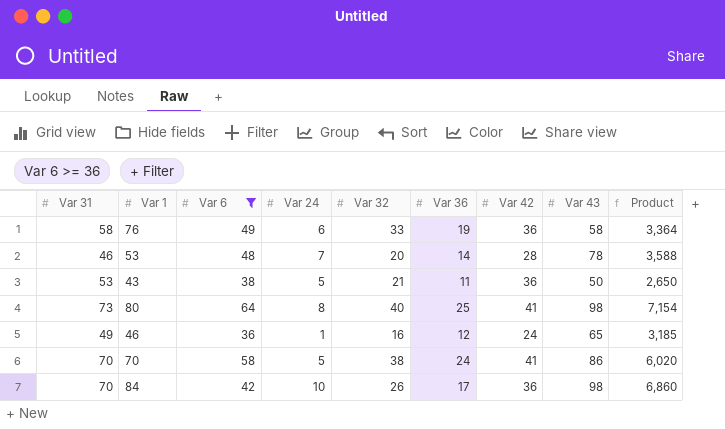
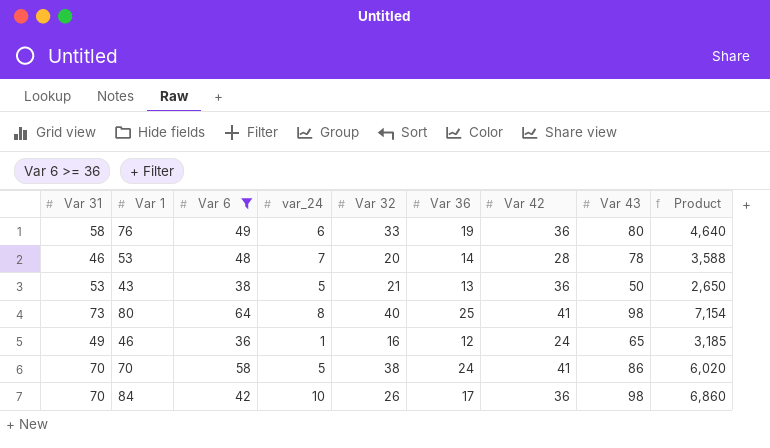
column name: Var 24 -> var_24
76 | Var 43: 58 -> 80
76 | Product: 3,364 -> 4,640
43 | Var 36: 11 -> 13

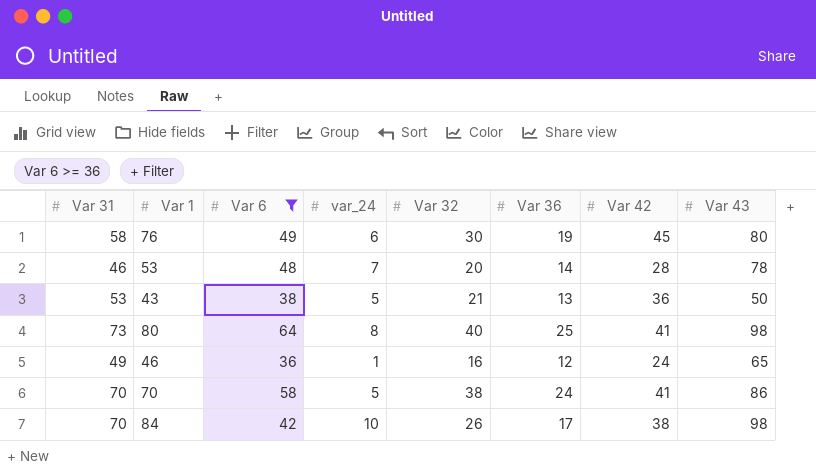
column Product | formula: [Var 31] * [Var 43] -> none
76 | Var 32: 33 -> 30
76 | Var 42: 36 -> 45
84 | Var 42: 36 -> 38

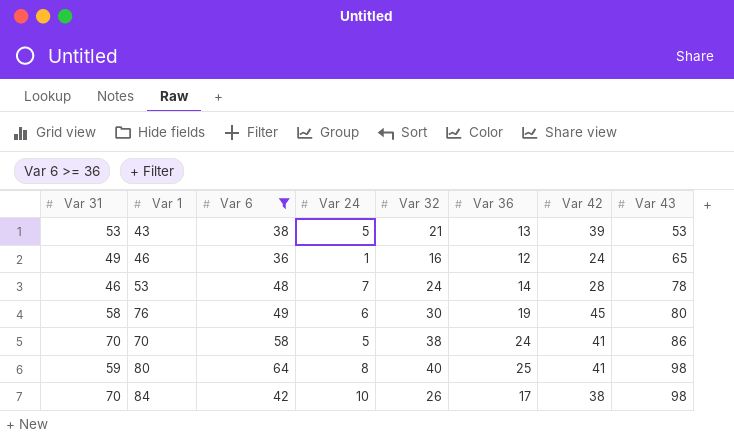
row order: none -> Var 43 ascending
column name: var_24 -> Var 24
43 | Var 42: 36 -> 39
43 | Var 43: 50 -> 53
53 | Var 32: 20 -> 24
80 | Var 31: 73 -> 59

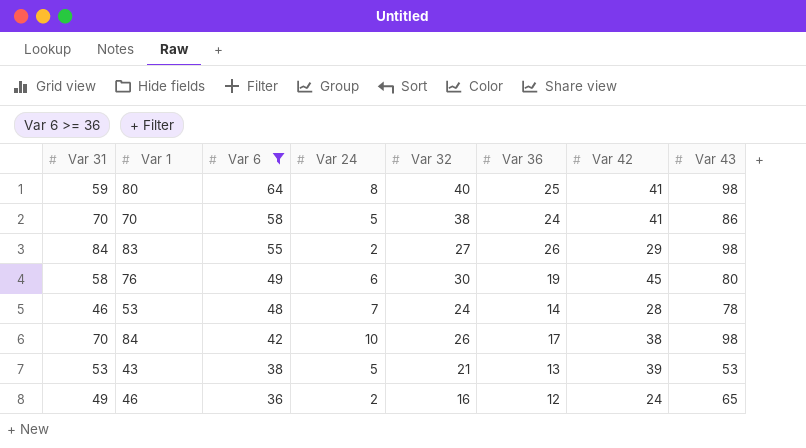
row order: Var 43 ascending -> Var 6 descending
row 83: none -> 84 | 55 | 2 | 27 | 26 | 29 | 98
46 | Var 24: 1 -> 2

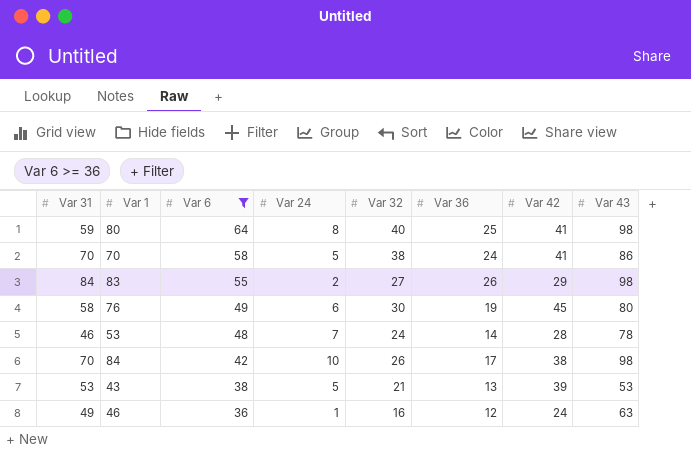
46 | Var 24: 2 -> 1
46 | Var 43: 65 -> 63

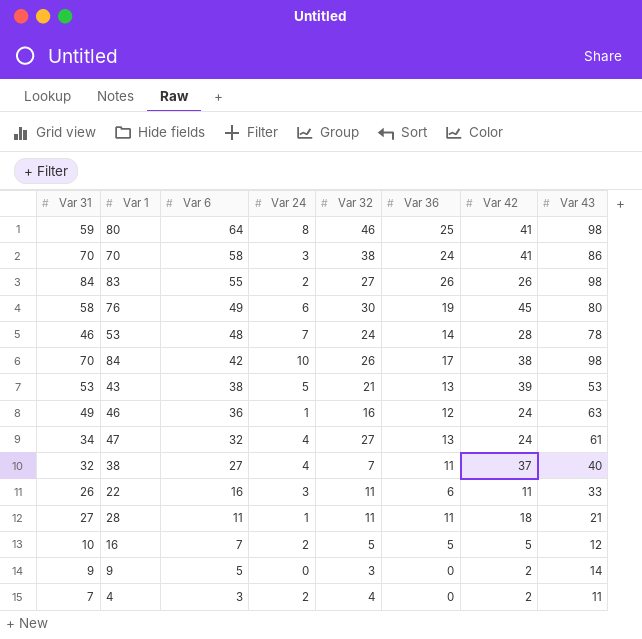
filter: Var 6 >= 36 -> none
80 | Var 32: 40 -> 46
70 | Var 24: 5 -> 3
83 | Var 42: 29 -> 26

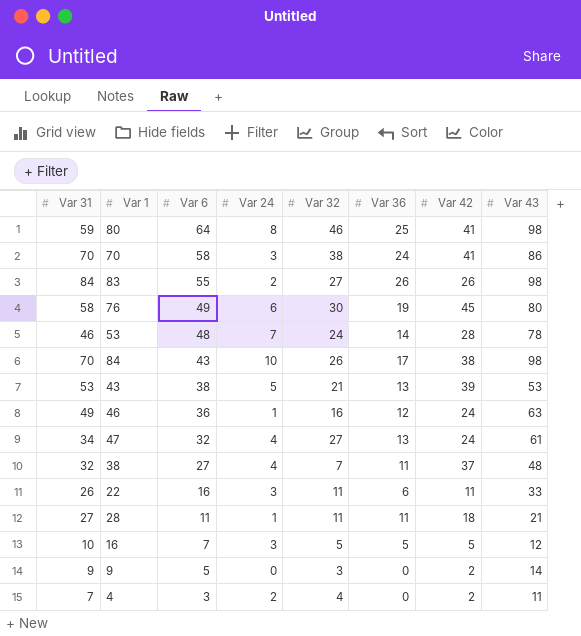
84 | Var 6: 42 -> 43
38 | Var 43: 40 -> 48
16 | Var 24: 2 -> 3

